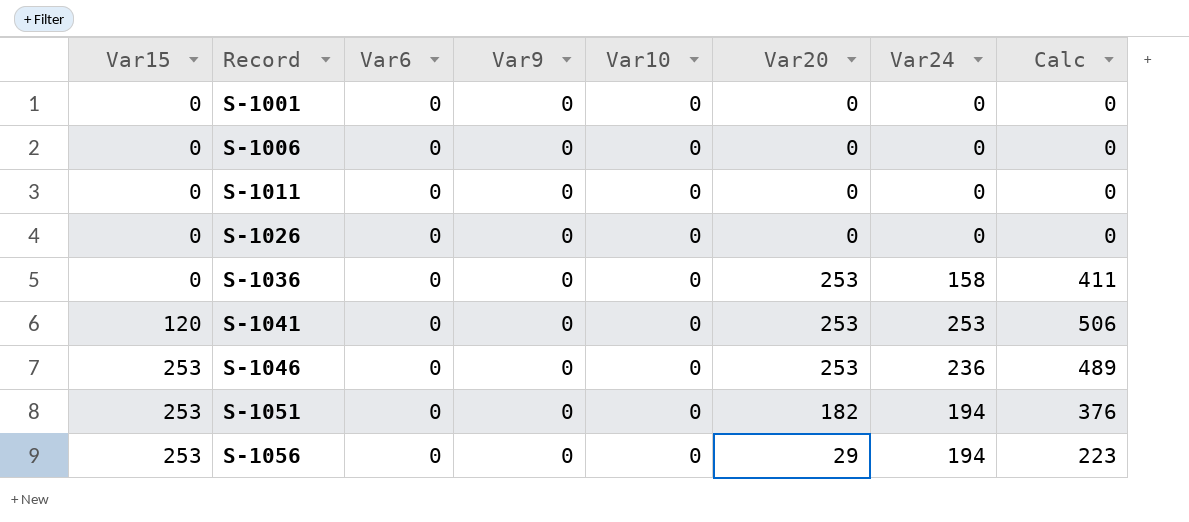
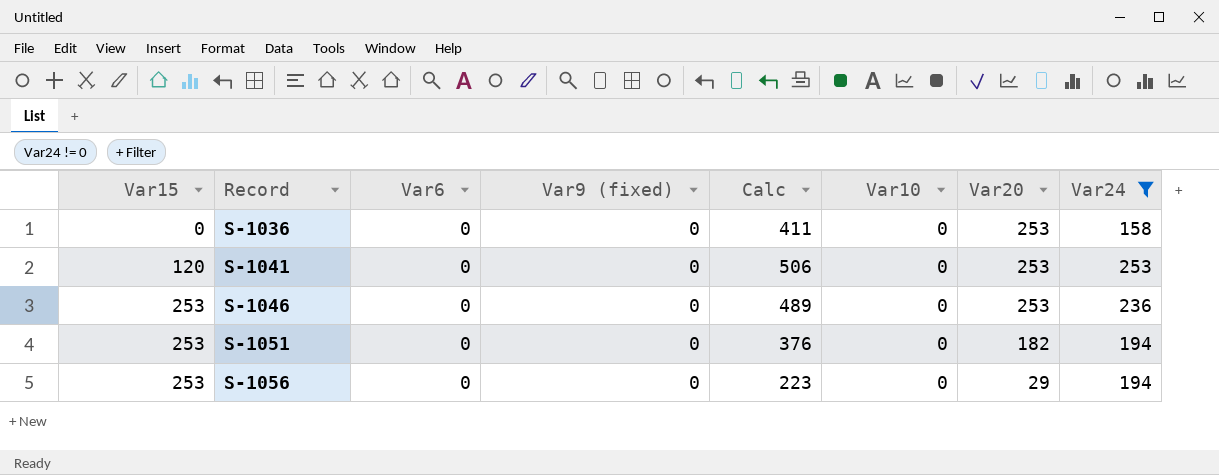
filter: none -> Var24 != 0
column name: Var9 -> Var9 (fixed)
column Calc | position: 8 -> 5

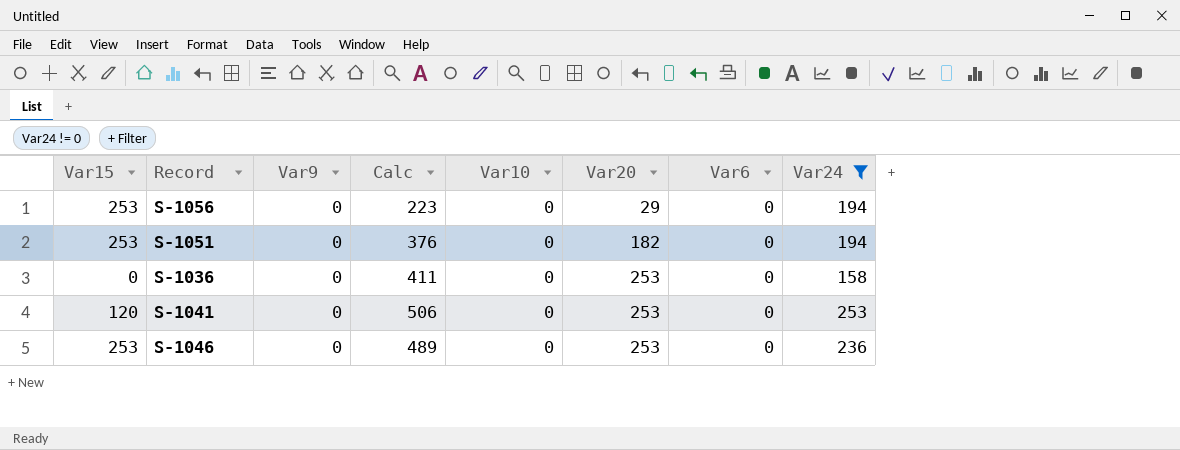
row order: Var15 ascending -> Var20 ascending
column name: Var9 (fixed) -> Var9
column Var6 | position: 3 -> 7

